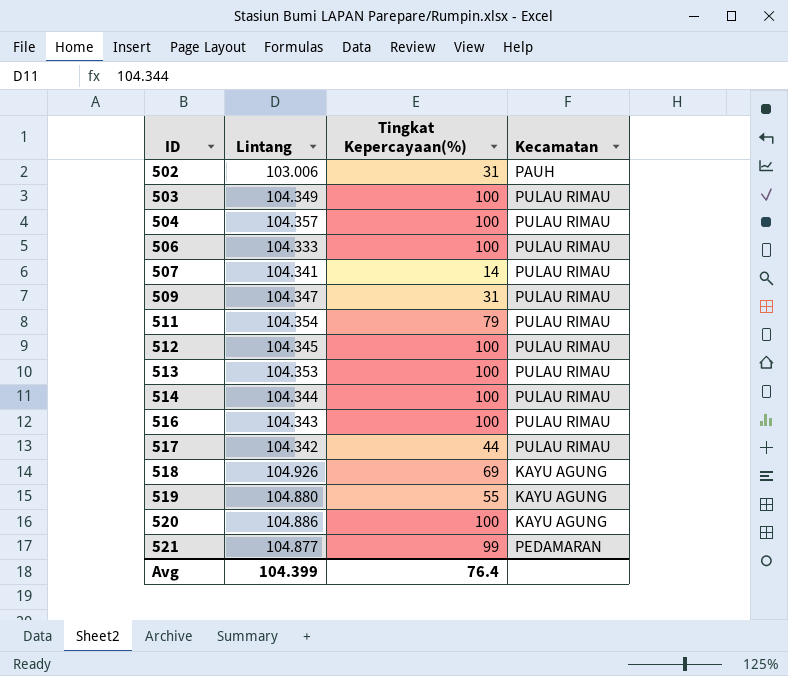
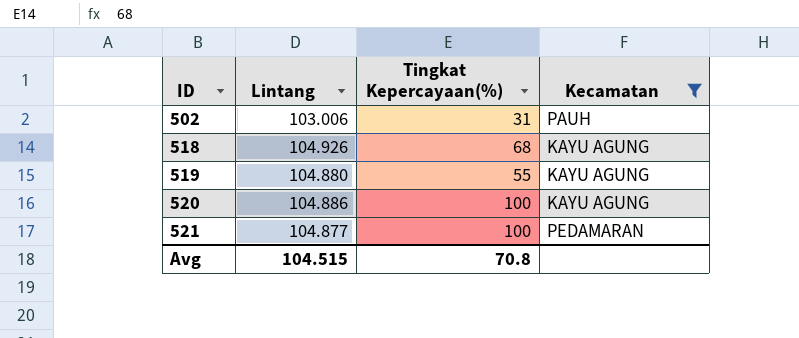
filter: none -> Kecamatan != PULAU RIMAU
518 | Tingkat Kepercayaan(%): 69 -> 68
521 | Tingkat Kepercayaan(%): 99 -> 100
Avg | Lintang: 104.399 -> 104.515
Avg | Tingkat Kepercayaan(%): 76.4 -> 70.8

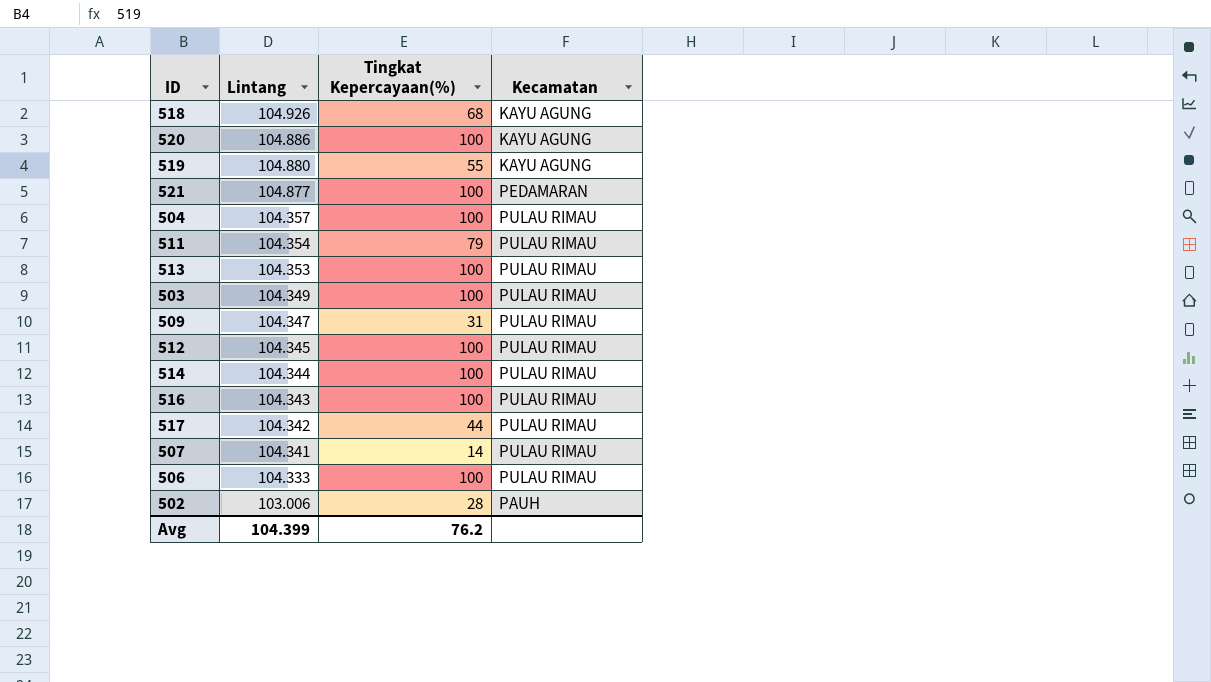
filter: Kecamatan != PULAU RIMAU -> none
row order: ID ascending -> Lintang descending
502 | Tingkat Kepercayaan(%): 31 -> 28
Avg | Lintang: 104.515 -> 104.399
Avg | Tingkat Kepercayaan(%): 70.8 -> 76.2

